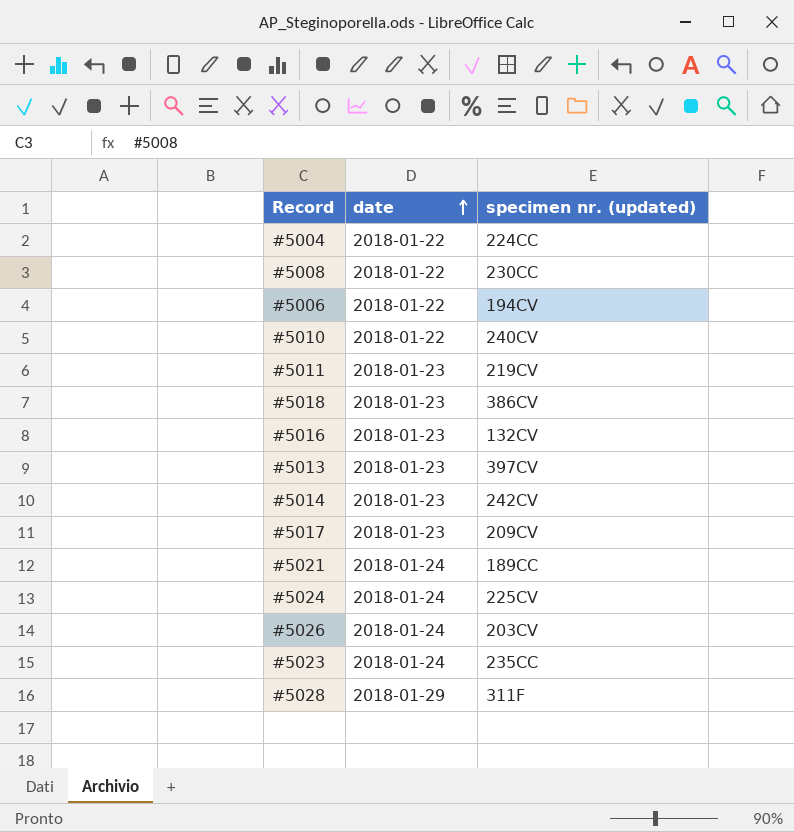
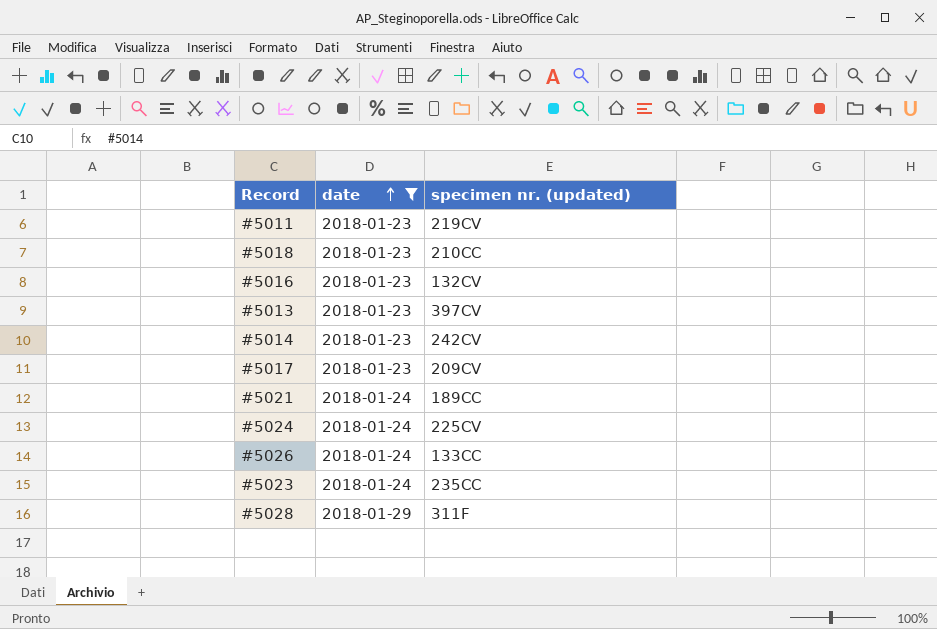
filter: none -> date != 2018-01-22
#5018 | specimen nr. (updated): 386CV -> 210CC
#5026 | specimen nr. (updated): 203CV -> 133CC

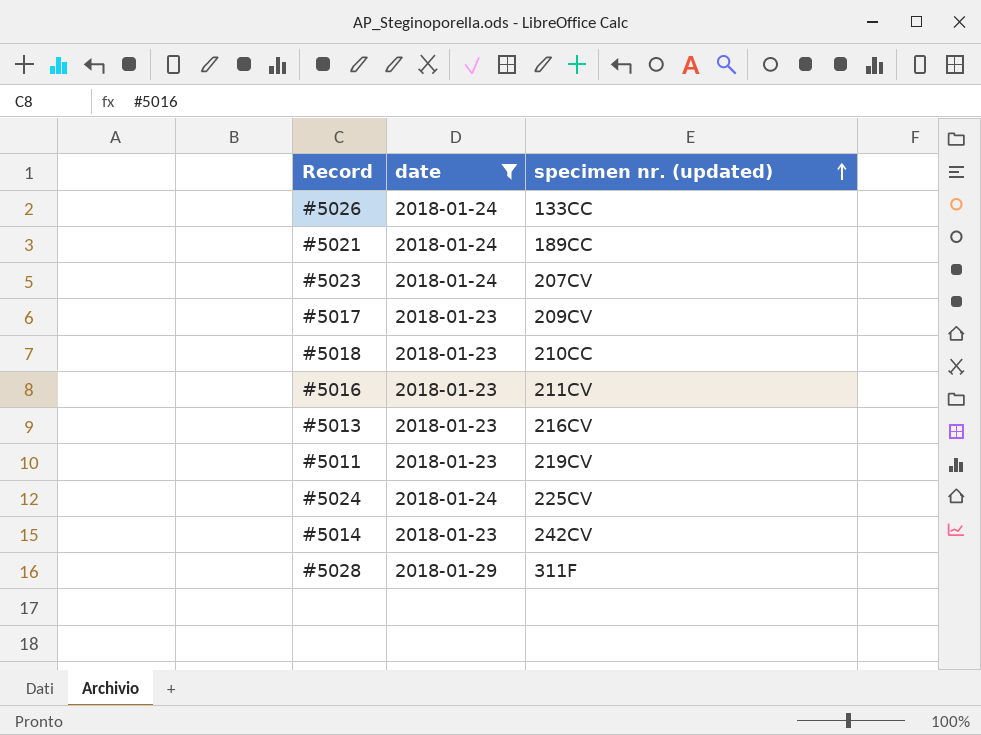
row order: date ascending -> specimen nr. (updated) ascending
#5023 | specimen nr. (updated): 235CC -> 207CV
#5016 | specimen nr. (updated): 132CV -> 211CV
#5013 | specimen nr. (updated): 397CV -> 216CV

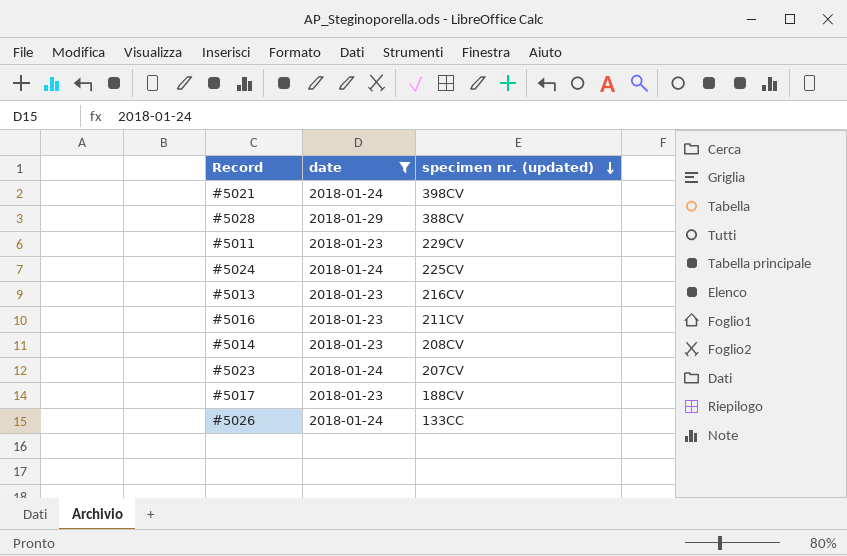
row order: specimen nr. (updated) ascending -> specimen nr. (updated) descending
row #5018: 2018-01-23 | 210CC -> none
#5021 | specimen nr. (updated): 189CC -> 398CV
#5028 | specimen nr. (updated): 311F -> 388CV
#5011 | specimen nr. (updated): 219CV -> 229CV
#5014 | specimen nr. (updated): 242CV -> 208CV
#5017 | specimen nr. (updated): 209CV -> 188CV

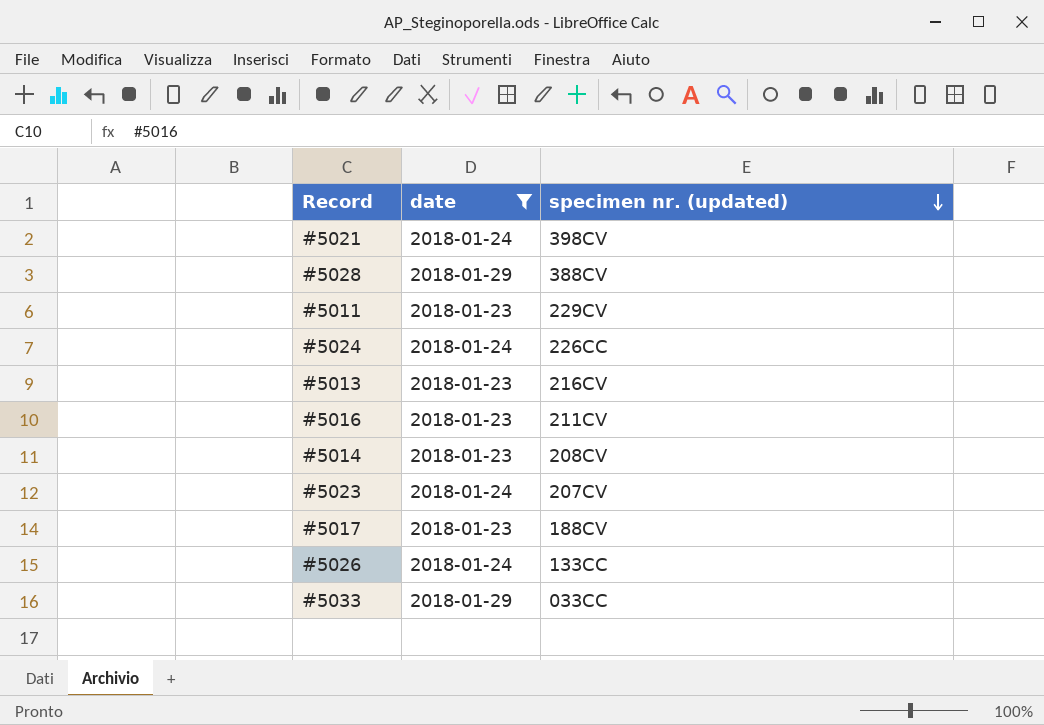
#5024 | specimen nr. (updated): 225CV -> 226CC
row #5033: none -> 2018-01-29 | 033CC

